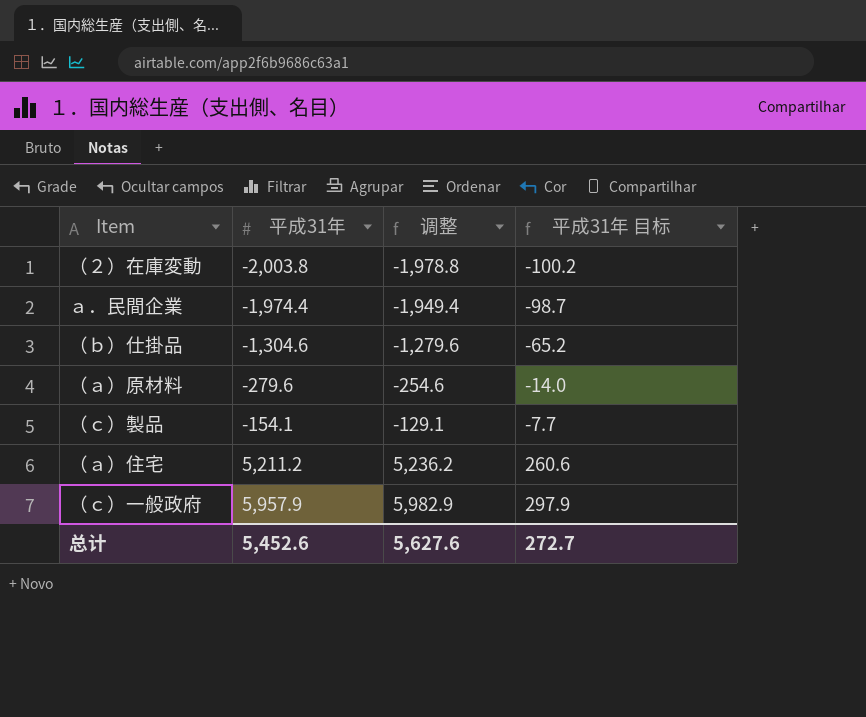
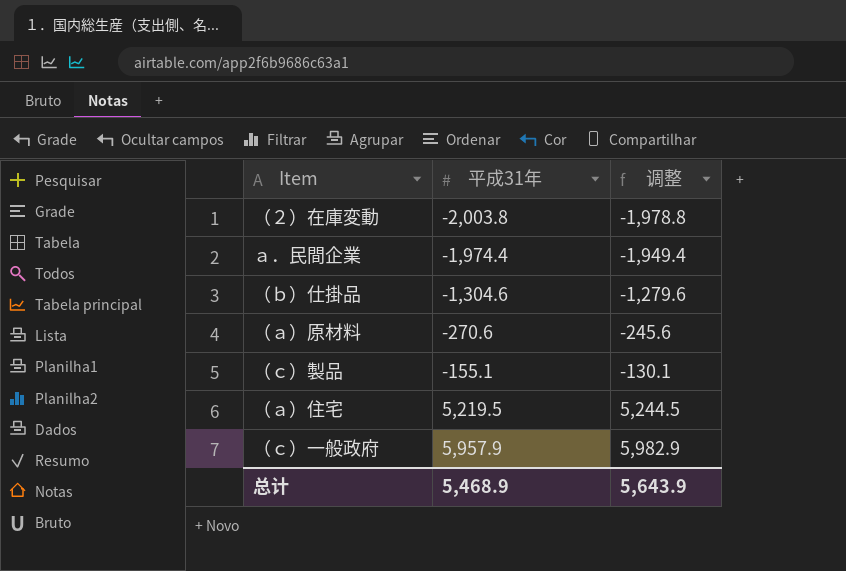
column 平成31年 目标 | formula: [平成31年] * 0.05 -> none
（ａ）原材料 | 平成31年: -279.6 -> -270.6
（ａ）原材料 | 调整: -254.6 -> -245.6
（ｃ）製品 | 平成31年: -154.1 -> -155.1
（ｃ）製品 | 调整: -129.1 -> -130.1
（ａ）住宅 | 平成31年: 5,211.2 -> 5,219.5
（ａ）住宅 | 调整: 5,236.2 -> 5,244.5
总计 | 平成31年: 5,452.6 -> 5,468.9
总计 | 调整: 5,627.6 -> 5,643.9

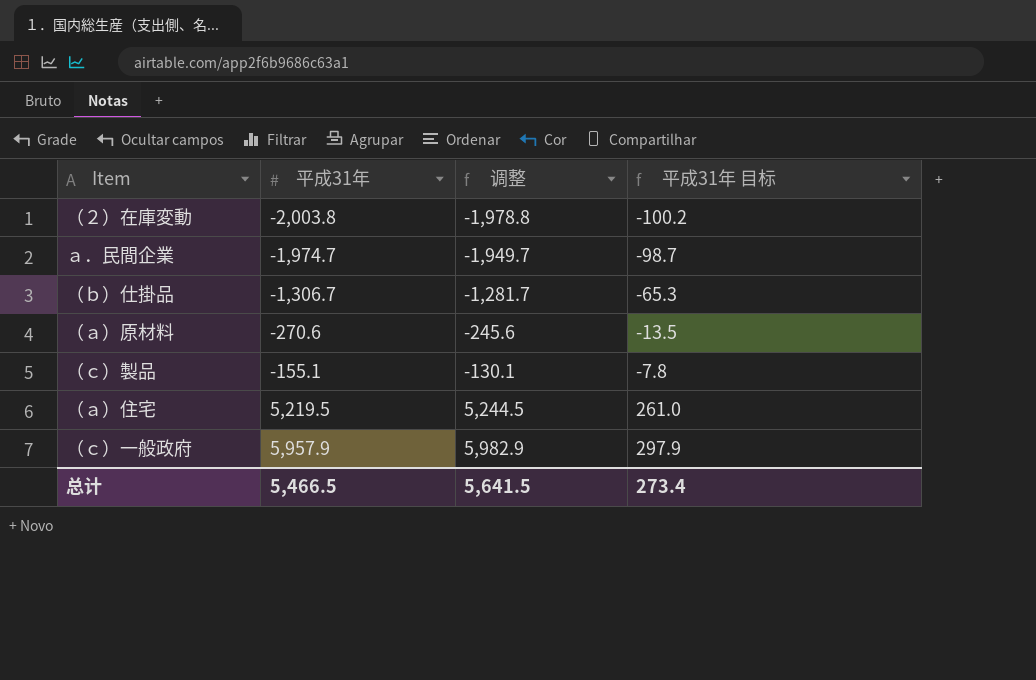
column 平成31年 目标 | formula: none -> [平成31年] * 0.05
ａ．民間企業 | 平成31年: -1,974.4 -> -1,974.7
ａ．民間企業 | 调整: -1,949.4 -> -1,949.7
（ｂ）仕掛品 | 平成31年: -1,304.6 -> -1,306.7
（ｂ）仕掛品 | 调整: -1,279.6 -> -1,281.7
总计 | 平成31年: 5,468.9 -> 5,466.5
总计 | 调整: 5,643.9 -> 5,641.5

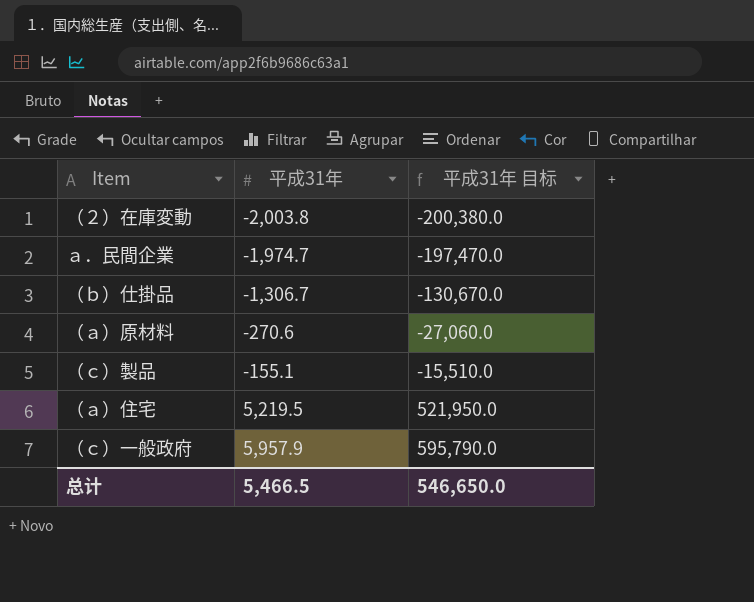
column 调整 | formula: [平成31年] + 25 -> none
column 平成31年 目标 | formula: [平成31年] * 0.05 -> [平成31年] * 100
总计 | 平成31年 目标: 273.4 -> 546,650.0

